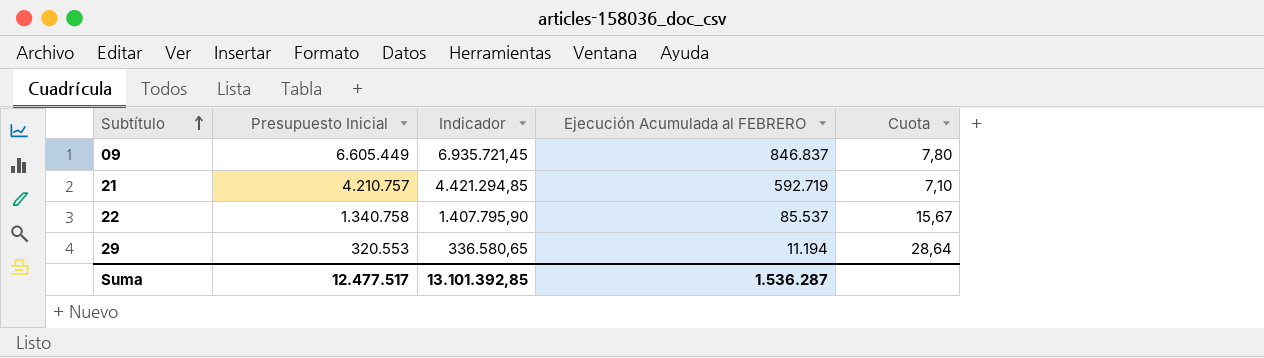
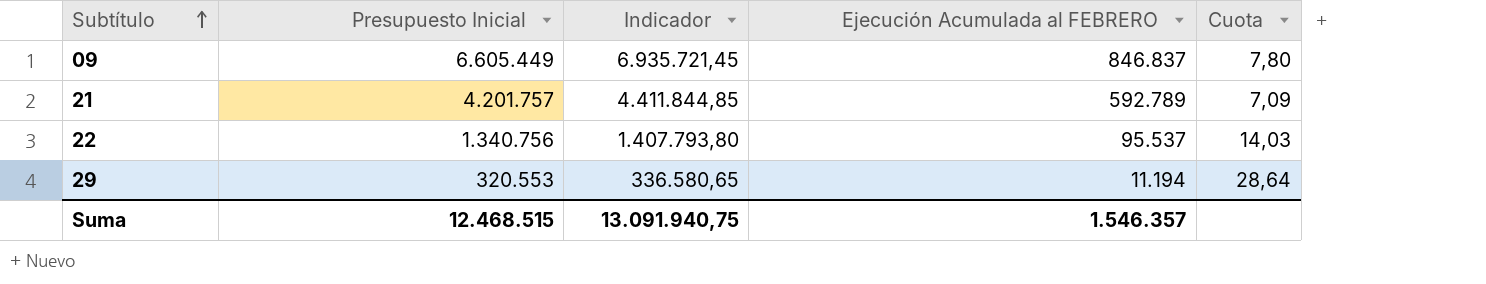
21 | Presupuesto Inicial: 4.210.757 -> 4.201.757
21 | Indicador: 4.421.294,85 -> 4.411.844,85
21 | Ejecución Acumulada al FEBRERO: 592.719 -> 592.789
21 | Cuota: 7,10 -> 7,09
22 | Presupuesto Inicial: 1.340.758 -> 1.340.756
22 | Indicador: 1.407.795,90 -> 1.407.793,80
22 | Ejecución Acumulada al FEBRERO: 85.537 -> 95.537
22 | Cuota: 15,67 -> 14,03
Suma | Presupuesto Inicial: 12.477.517 -> 12.468.515
Suma | Indicador: 13.101.392,85 -> 13.091.940,75
Suma | Ejecución Acumulada al FEBRERO: 1.536.287 -> 1.546.357

